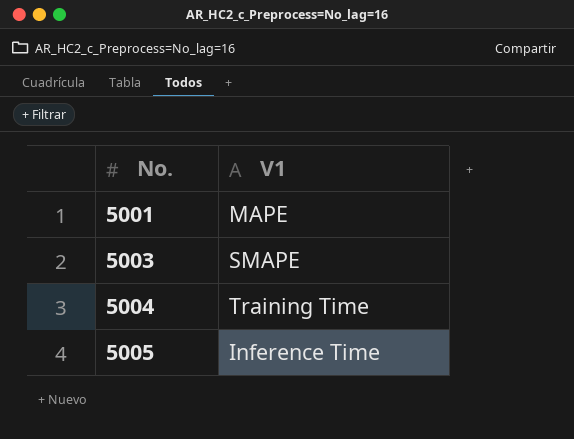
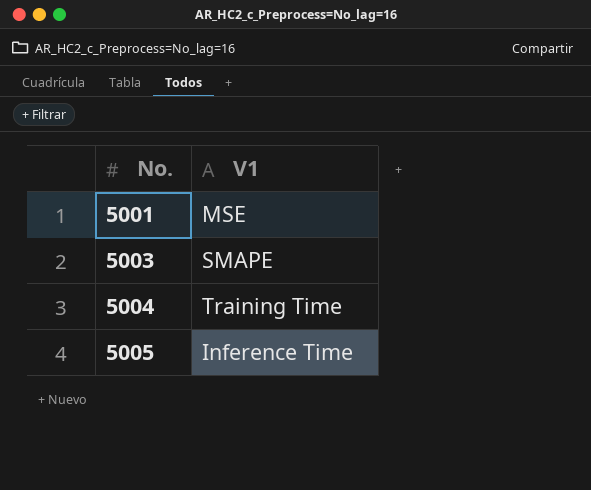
5001 | V1: MAPE -> MSE

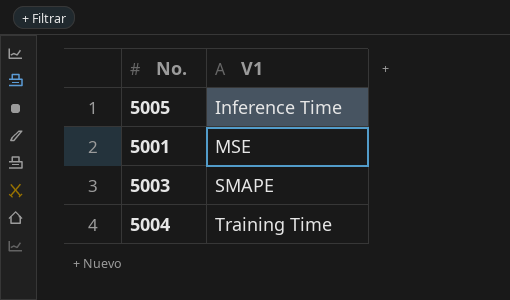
row order: No. ascending -> V1 ascending

